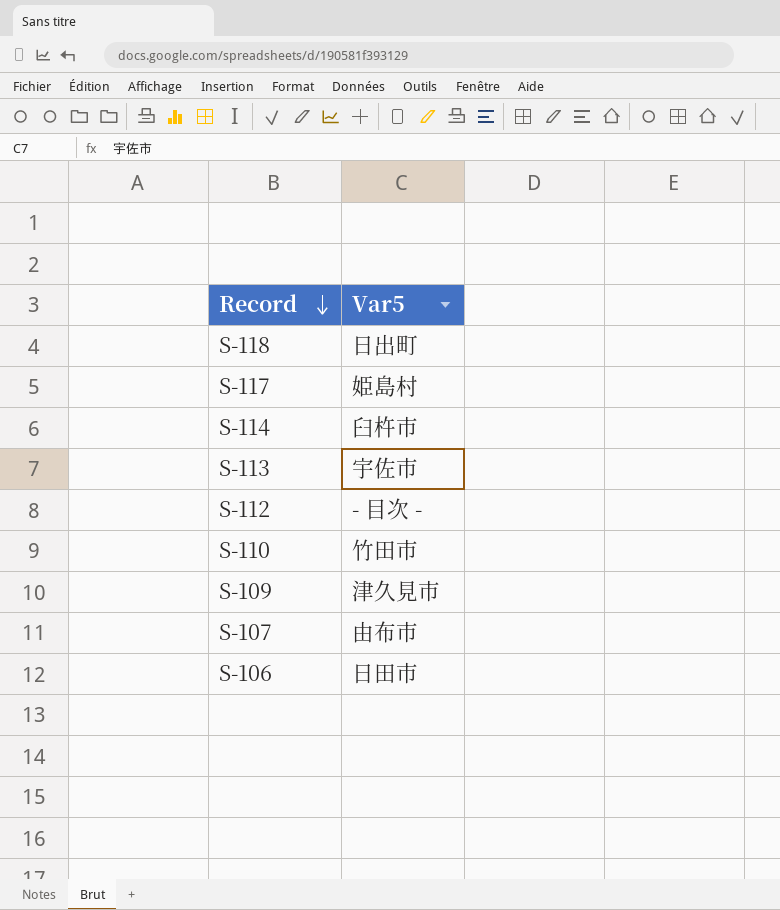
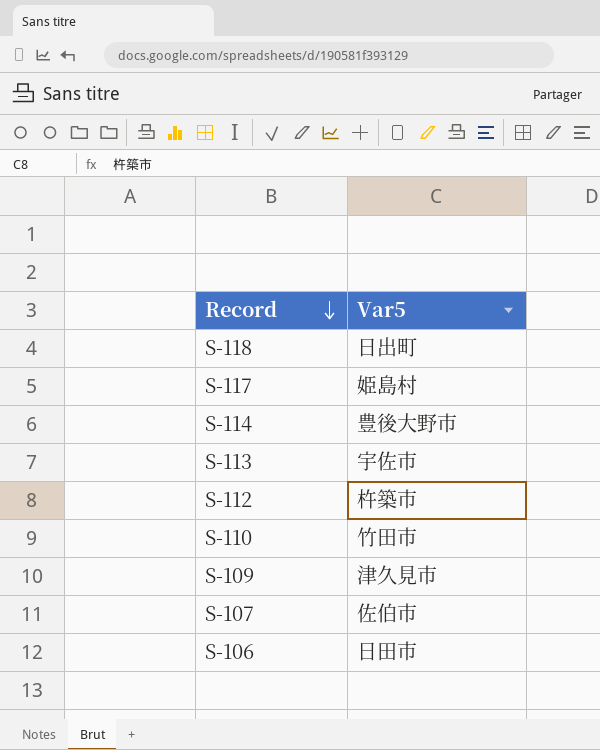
S-114 | Var5: 臼杵市 -> 豊後大野市
S-112 | Var5: - 目次 - -> 杵築市
S-107 | Var5: 由布市 -> 佐伯市

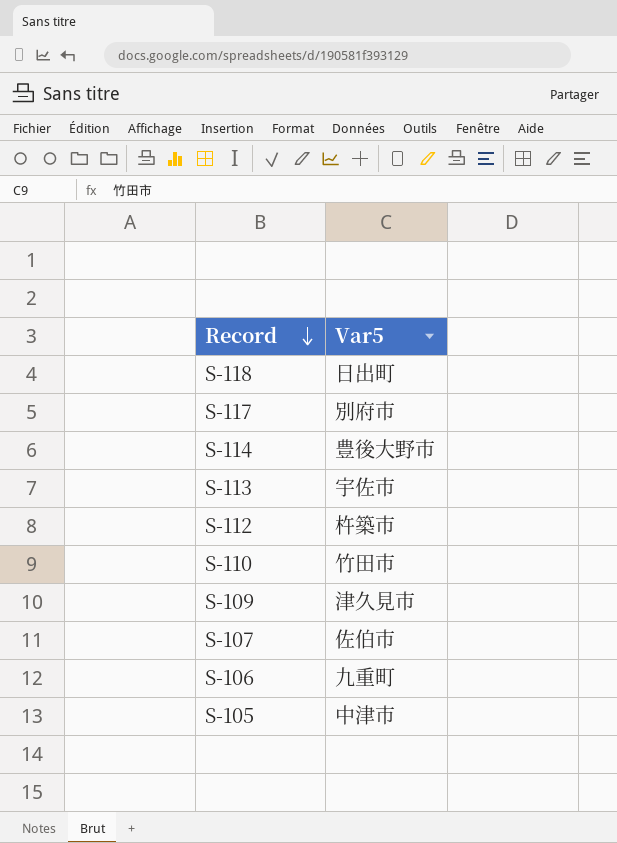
S-117 | Var5: 姫島村 -> 別府市
S-106 | Var5: 日田市 -> 九重町
row S-105: none -> 中津市

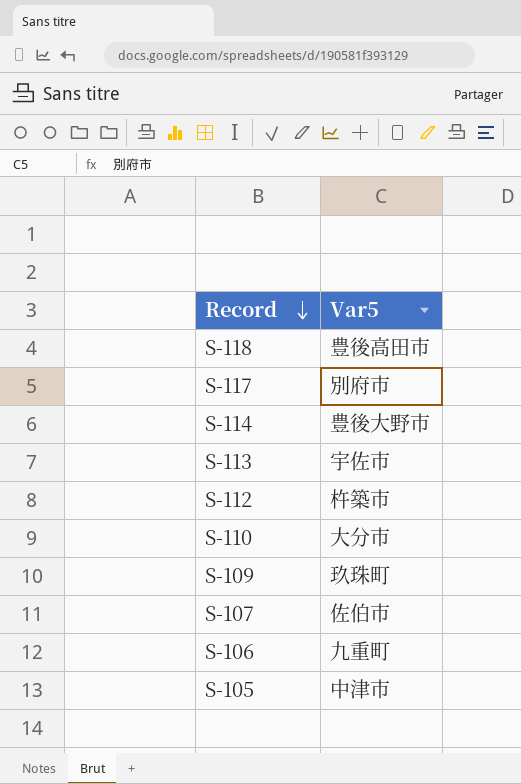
S-118 | Var5: 日出町 -> 豊後高田市
S-110 | Var5: 竹田市 -> 大分市
S-109 | Var5: 津久見市 -> 玖珠町

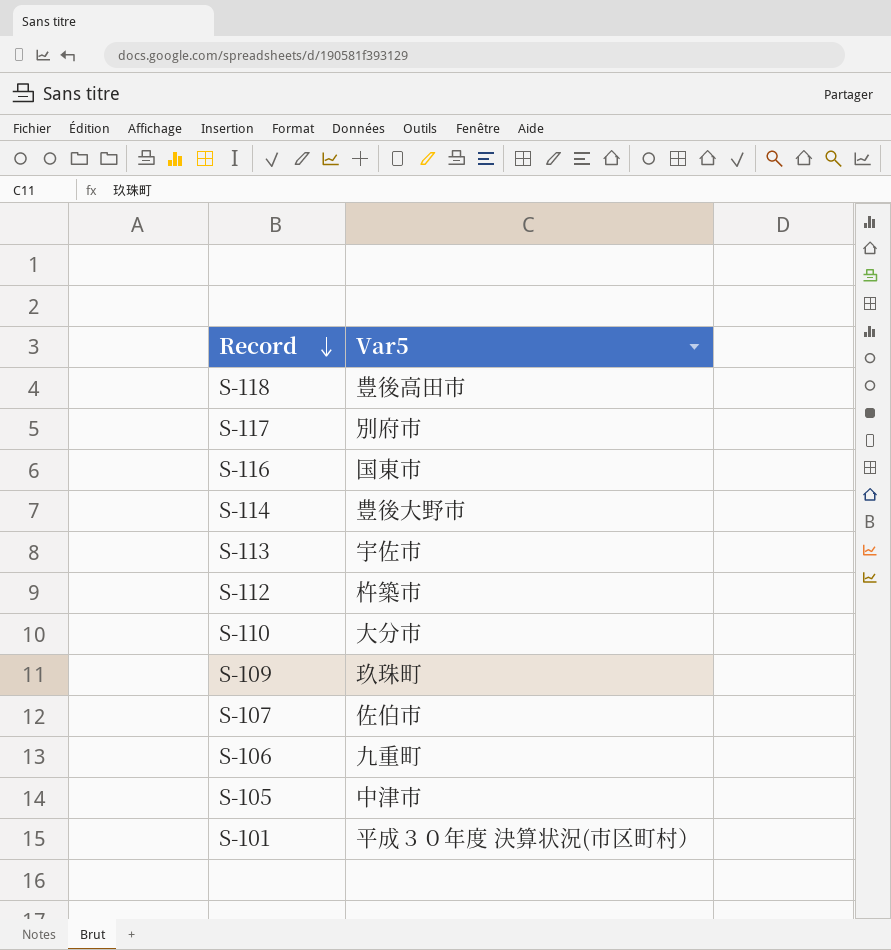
row S-116: none -> 国東市
row S-101: none -> 平成３０年度 決算状況(市区町村）

